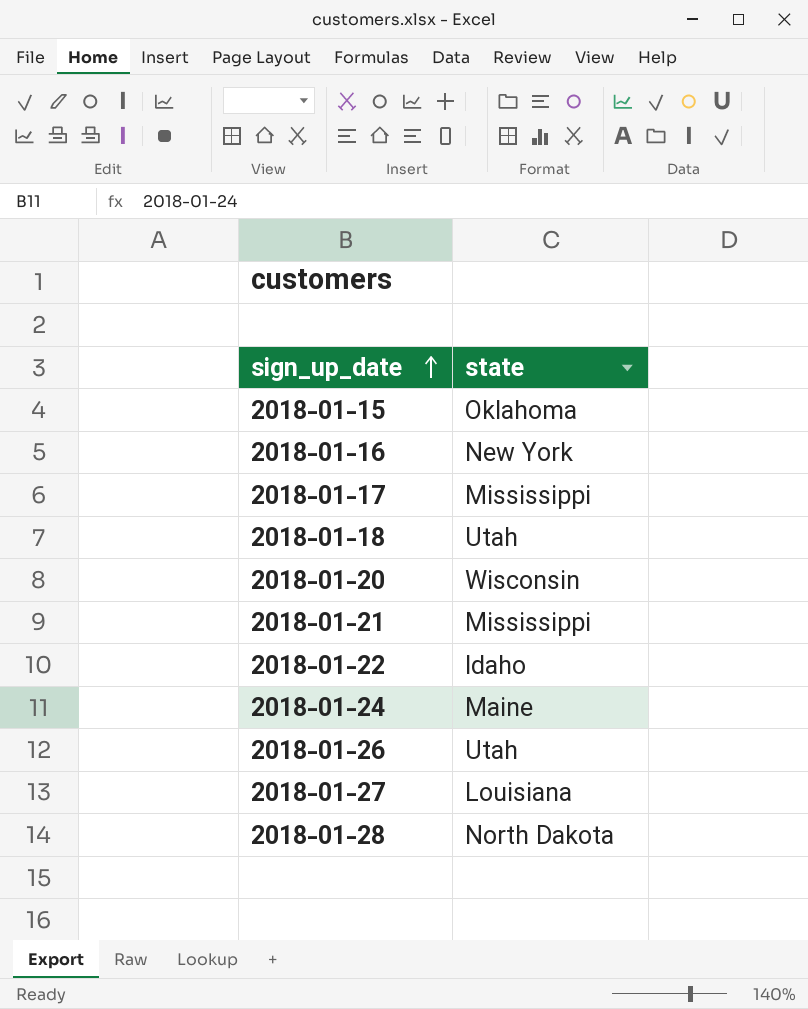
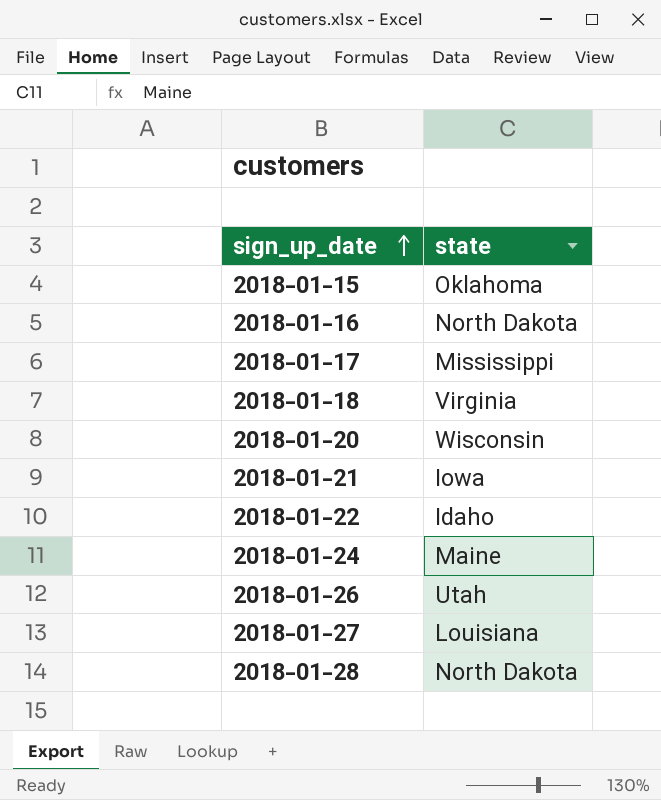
2018-01-16 | state: New York -> North Dakota
2018-01-18 | state: Utah -> Virginia
2018-01-21 | state: Mississippi -> Iowa

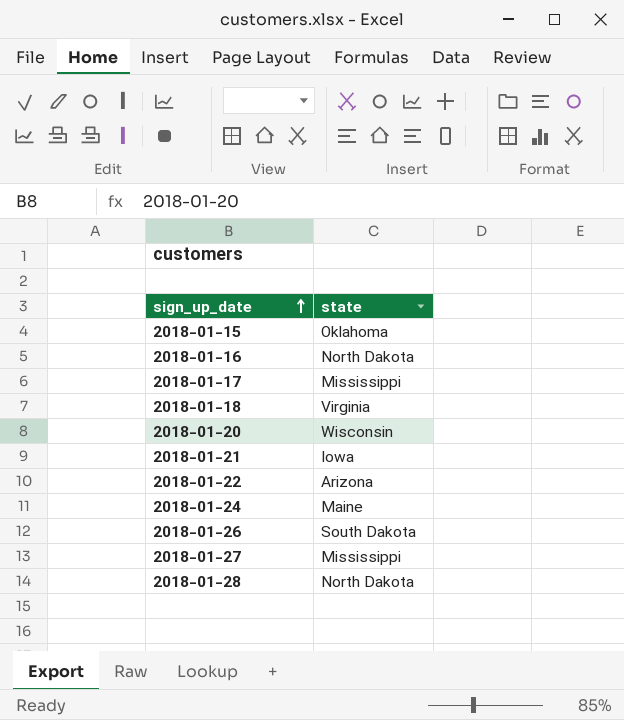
2018-01-22 | state: Idaho -> Arizona
2018-01-26 | state: Utah -> South Dakota
2018-01-27 | state: Louisiana -> Mississippi

